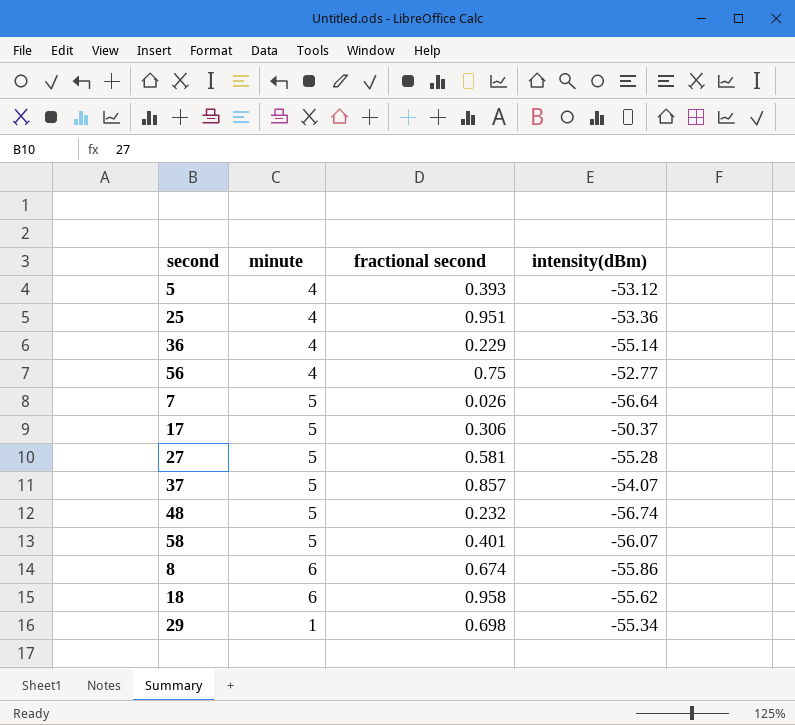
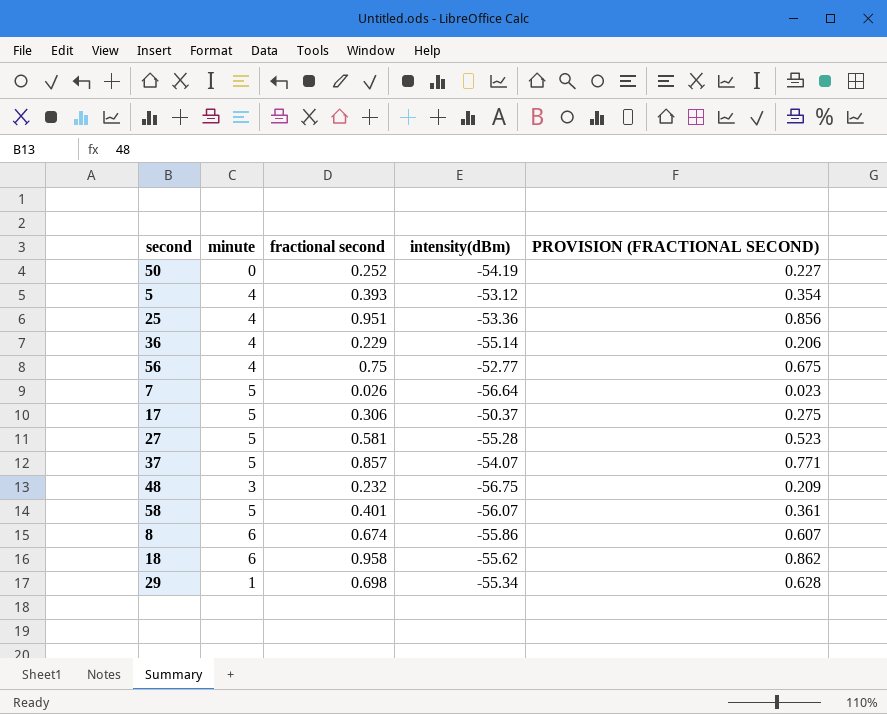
column PROVISION (FRACTIONAL SECOND) | formula: none -> [fractional second] * 0.9
row 50: none -> 0 | 0.252 | -54.19 | 0.227
48 | minute: 5 -> 3
48 | intensity(dBm): -56.74 -> -56.75

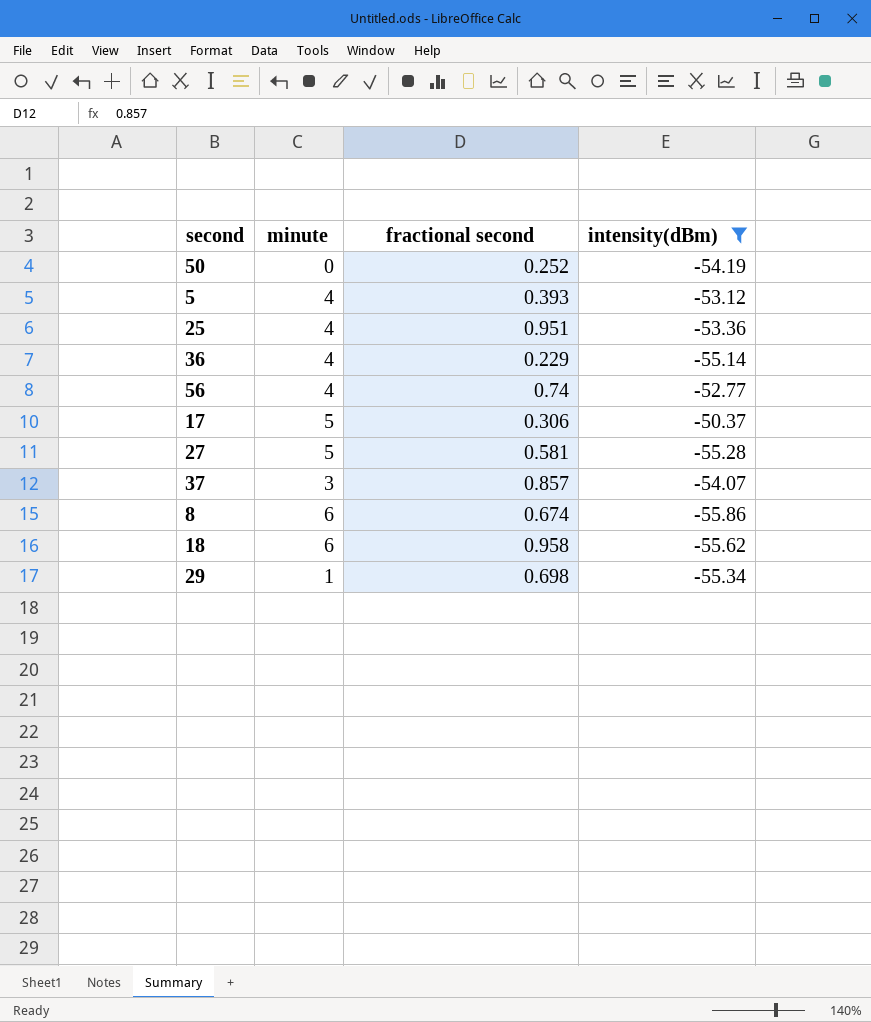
filter: none -> intensity(dBm) >= -55.86
column PROVISION (FRACTIONAL SECOND) | formula: [fractional second] * 0.9 -> none
56 | fractional second: 0.75 -> 0.74
37 | minute: 5 -> 3

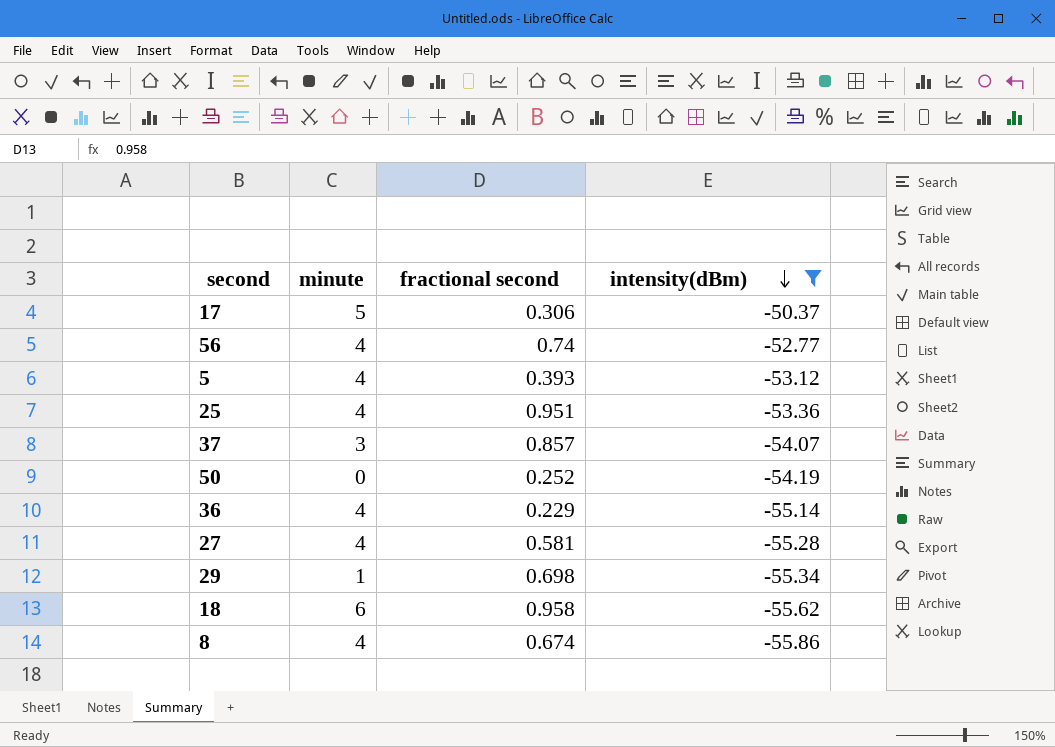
row order: none -> intensity(dBm) descending
27 | minute: 5 -> 4
8 | minute: 6 -> 4

